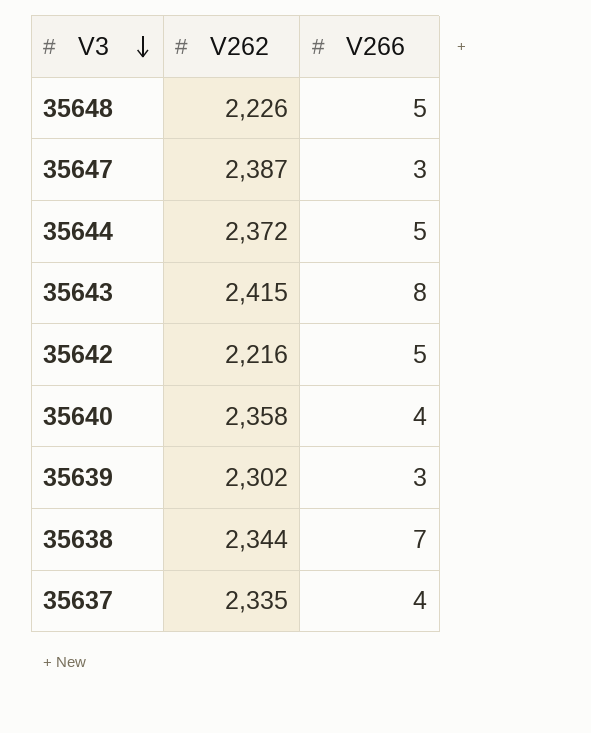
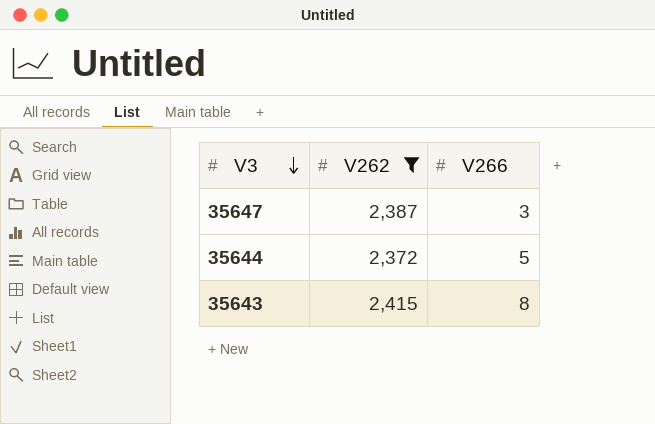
filter: none -> V262 >= 2,372

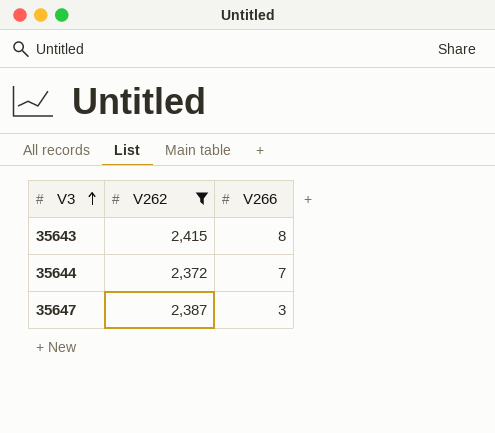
row order: V3 descending -> V3 ascending
35644 | V266: 5 -> 7

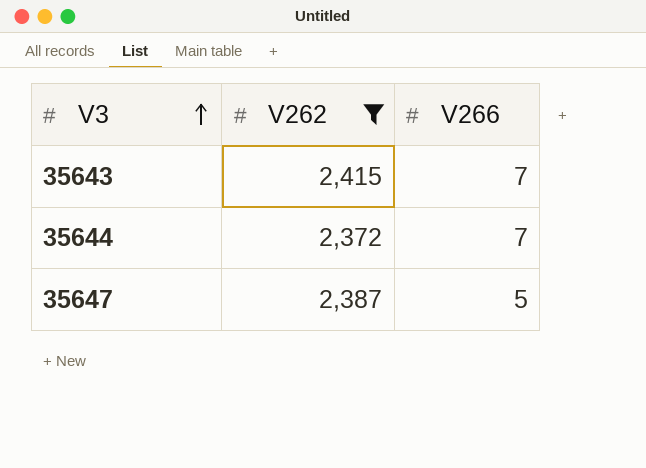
35643 | V266: 8 -> 7
35647 | V266: 3 -> 5

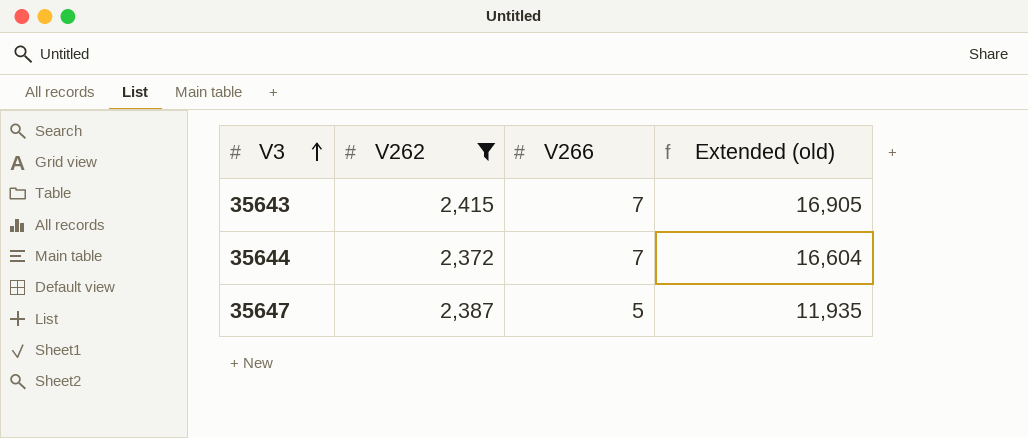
column Extended (old) | formula: none -> [V262] * [V266]

